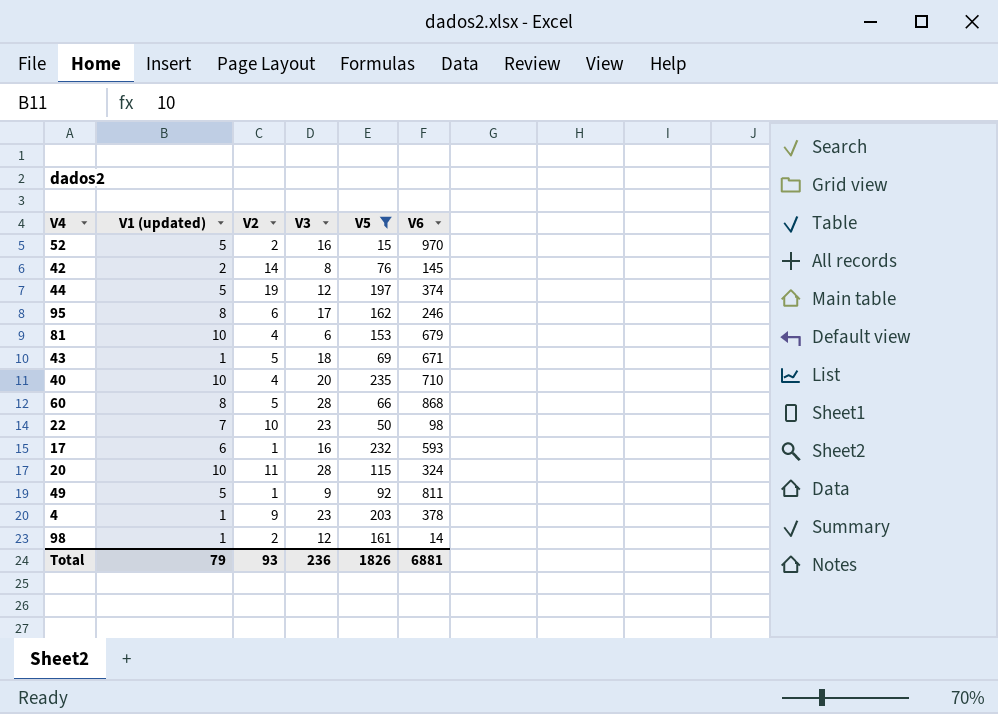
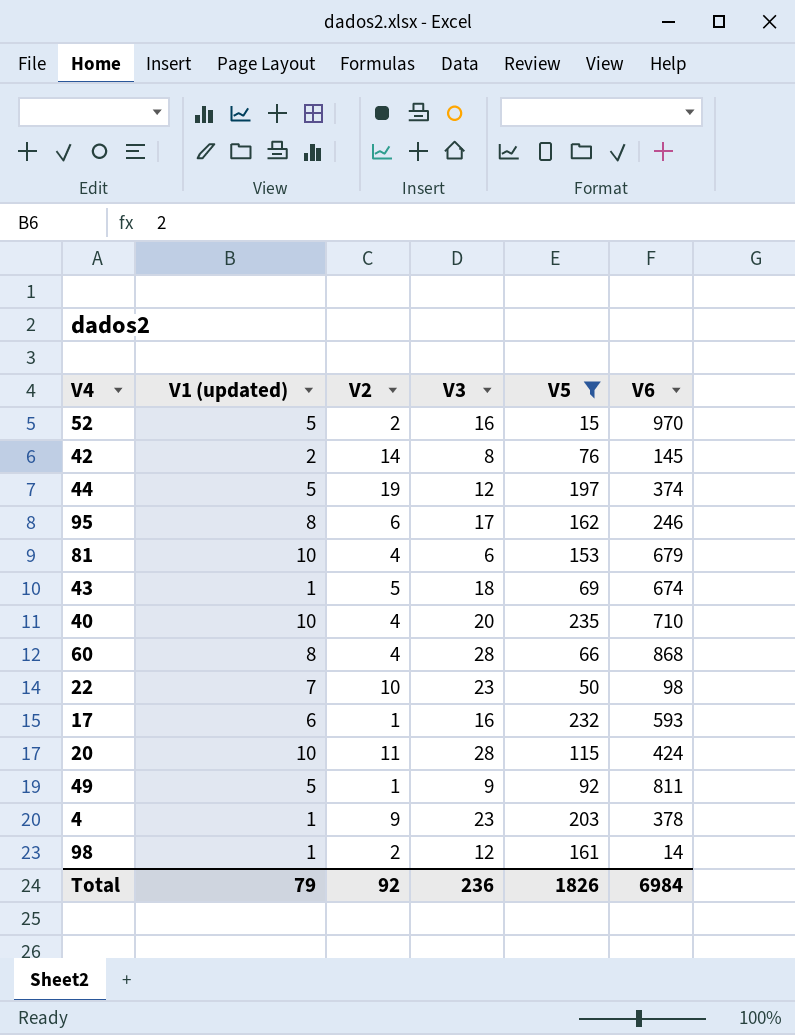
43 | V6: 671 -> 674
60 | V2: 5 -> 4
20 | V6: 324 -> 424
Total | V2: 93 -> 92
Total | V6: 6881 -> 6984

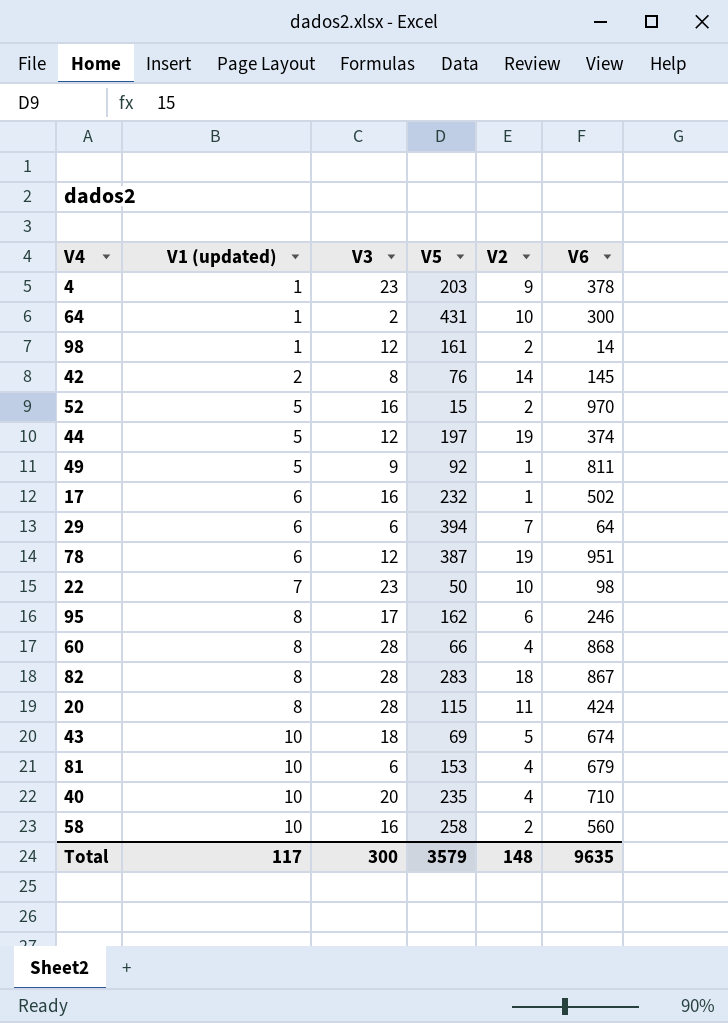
filter: V5 <= 235 -> none
row order: none -> V1 (updated) ascending
column V2 | position: 3 -> 5
17 | V6: 593 -> 502
20 | V1 (updated): 10 -> 8
43 | V1 (updated): 1 -> 10
Total | V1 (updated): 79 -> 117
Total | V3: 236 -> 300
Total | V5: 1826 -> 3579
Total | V2: 92 -> 148
Total | V6: 6984 -> 9635

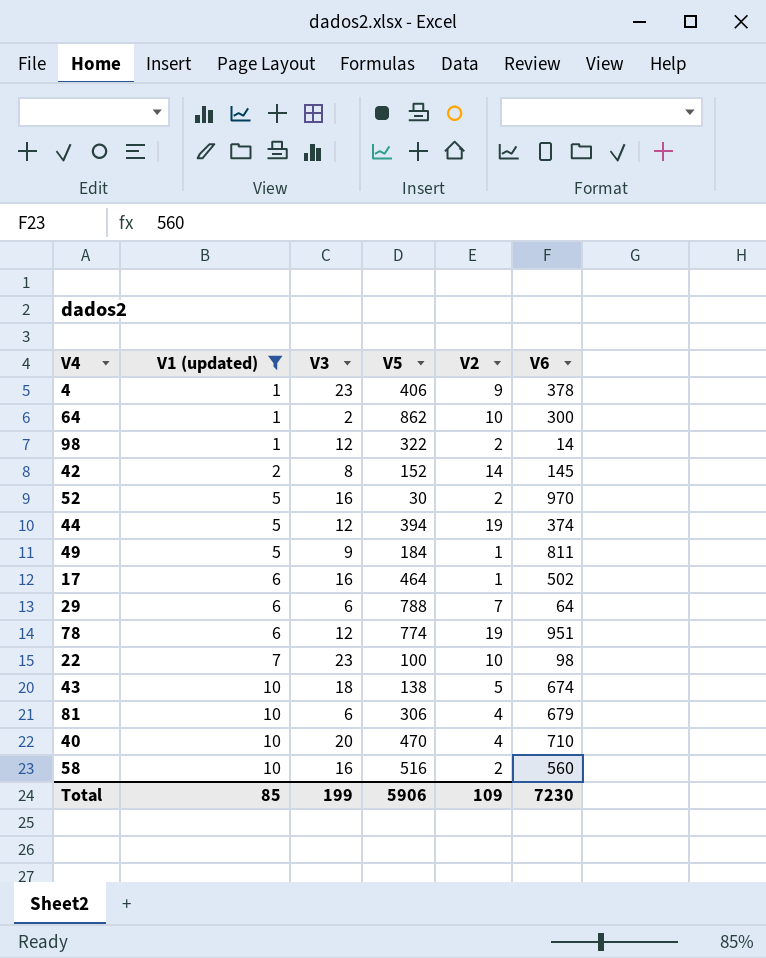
filter: none -> V1 (updated) != 8
4 | V5: 203 -> 406
64 | V5: 431 -> 862
98 | V5: 161 -> 322
42 | V5: 76 -> 152
52 | V5: 15 -> 30
44 | V5: 197 -> 394
49 | V5: 92 -> 184
17 | V5: 232 -> 464
29 | V5: 394 -> 788
78 | V5: 387 -> 774
22 | V5: 50 -> 100
43 | V5: 69 -> 138
81 | V5: 153 -> 306
40 | V5: 235 -> 470
58 | V5: 258 -> 516
Total | V1 (updated): 117 -> 85
Total | V3: 300 -> 199
Total | V5: 3579 -> 5906
Total | V2: 148 -> 109
Total | V6: 9635 -> 7230

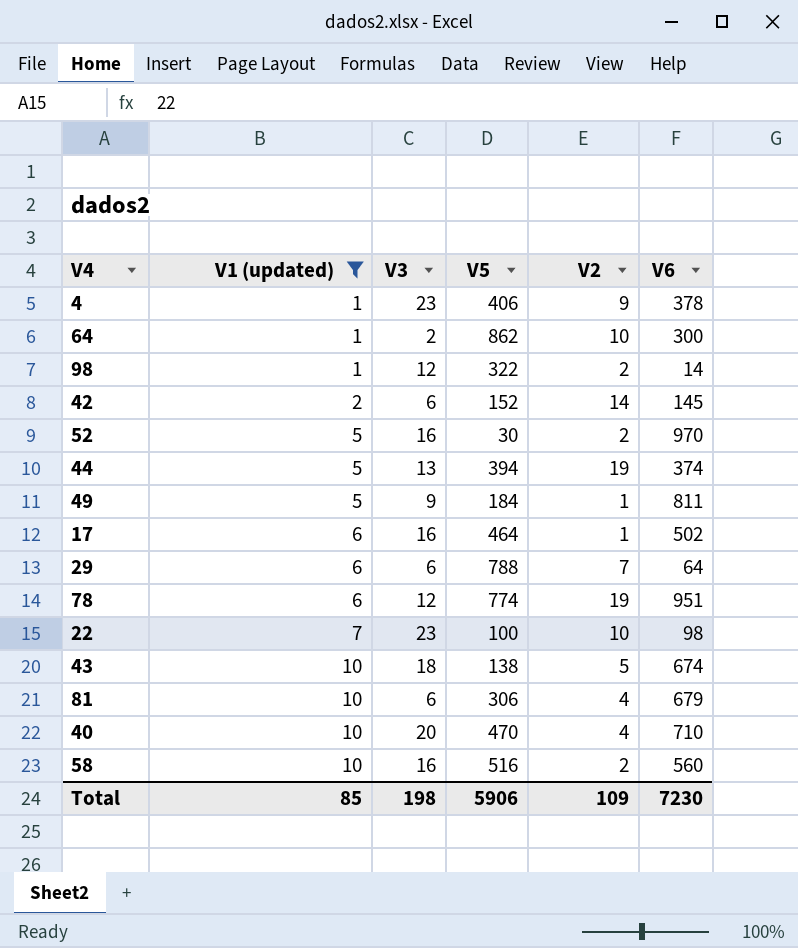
42 | V3: 8 -> 6
44 | V3: 12 -> 13
Total | V3: 199 -> 198

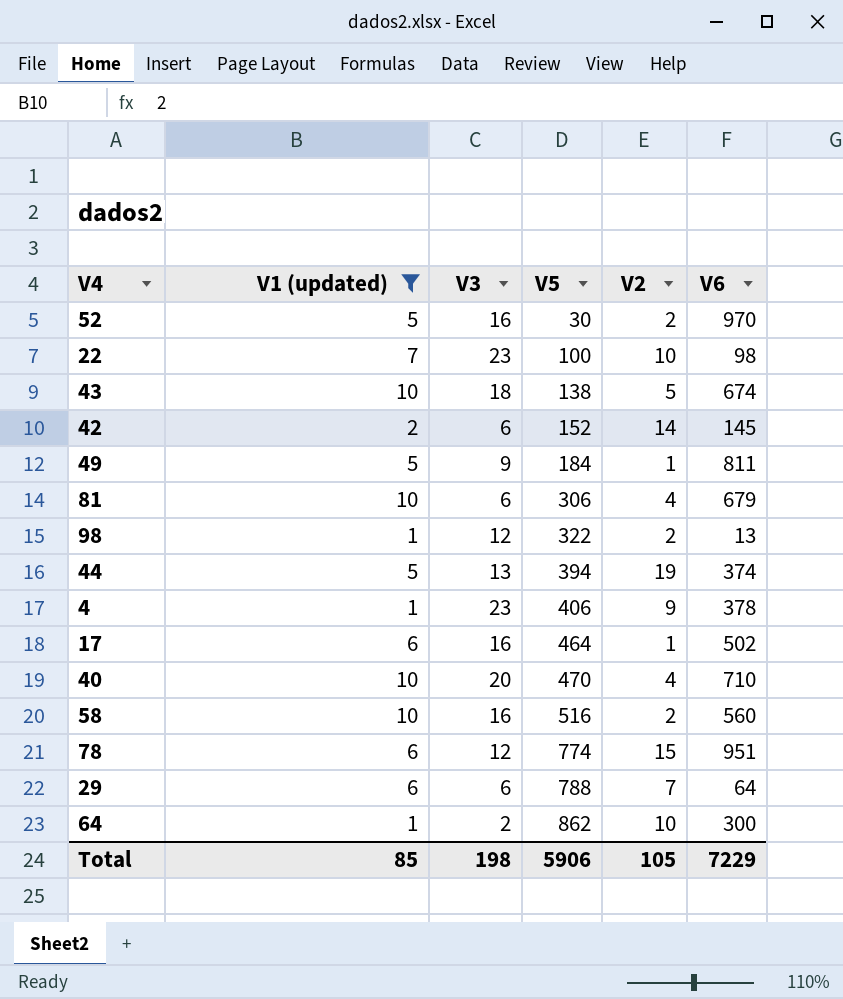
row order: V1 (updated) ascending -> V5 ascending
98 | V6: 14 -> 13
78 | V2: 19 -> 15
Total | V2: 109 -> 105
Total | V6: 7230 -> 7229

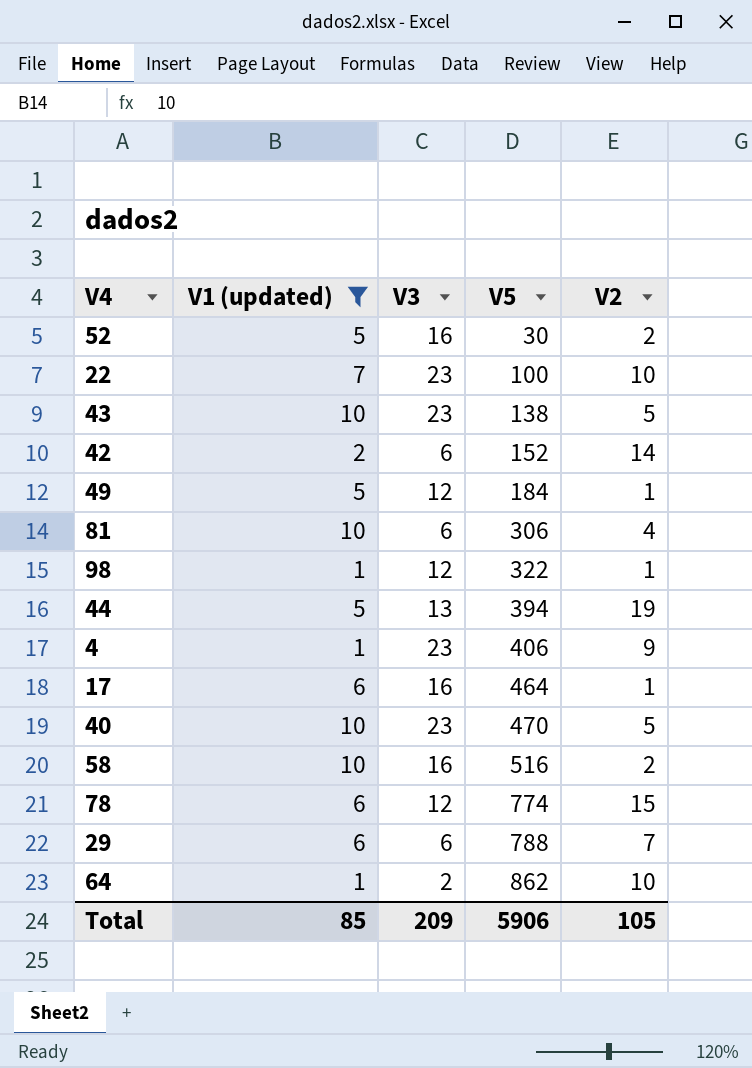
column V6 | position: 6 -> none
43 | V3: 18 -> 23
49 | V3: 9 -> 12
98 | V2: 2 -> 1
40 | V3: 20 -> 23
40 | V2: 4 -> 5
Total | V3: 198 -> 209

